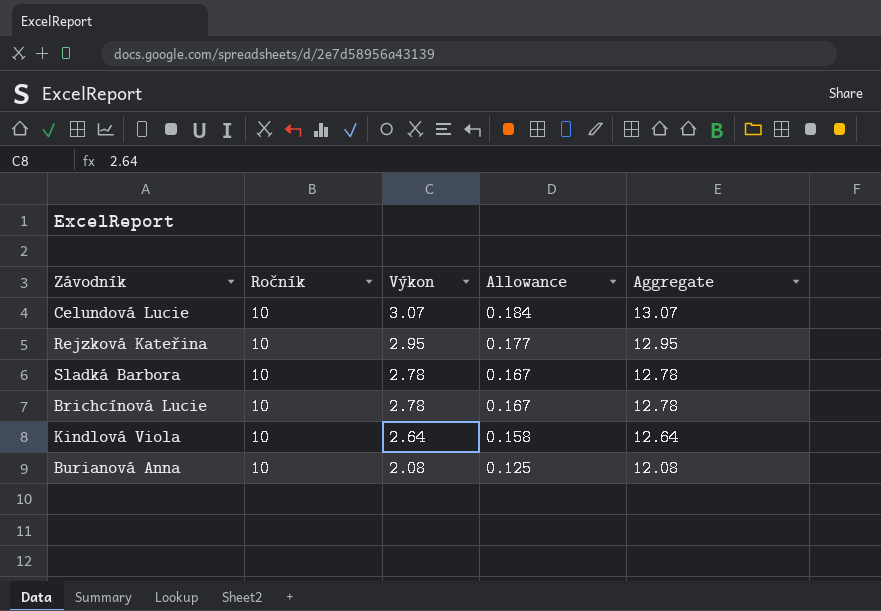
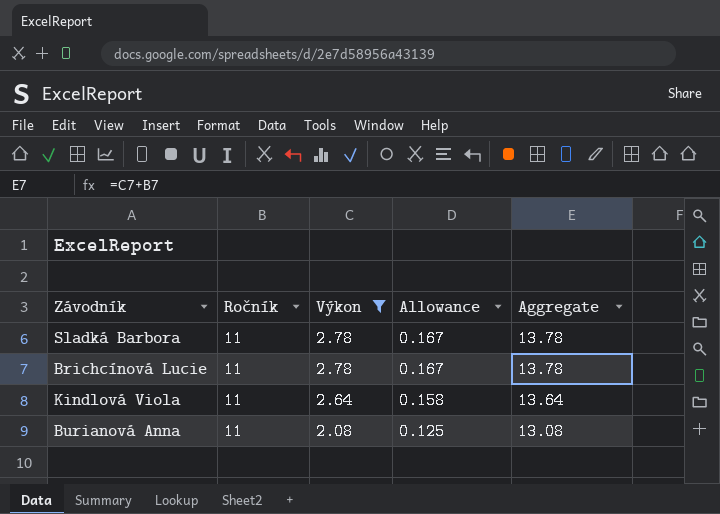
filter: none -> Výkon <= 2.78
Sladká Barbora | Ročník: 10 -> 11
Sladká Barbora | Aggregate: 12.78 -> 13.78
Brichcínová Lucie | Ročník: 10 -> 11
Brichcínová Lucie | Aggregate: 12.78 -> 13.78
Kindlová Viola | Ročník: 10 -> 11
Kindlová Viola | Aggregate: 12.64 -> 13.64
Burianová Anna | Ročník: 10 -> 11
Burianová Anna | Aggregate: 12.08 -> 13.08

